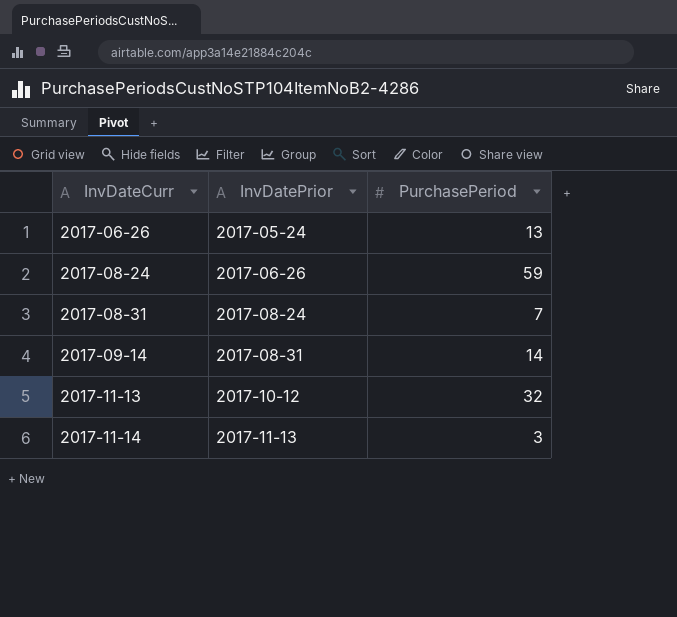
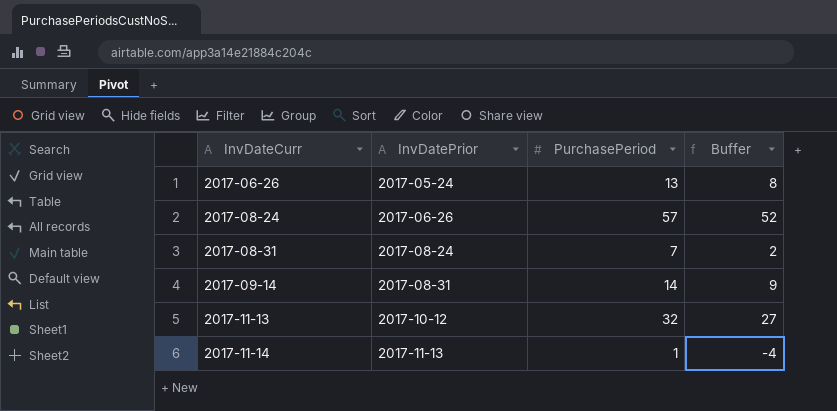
column Buffer | formula: none -> [PurchasePeriod] - 5
2017-08-24 | PurchasePeriod: 59 -> 57
2017-11-14 | PurchasePeriod: 3 -> 1

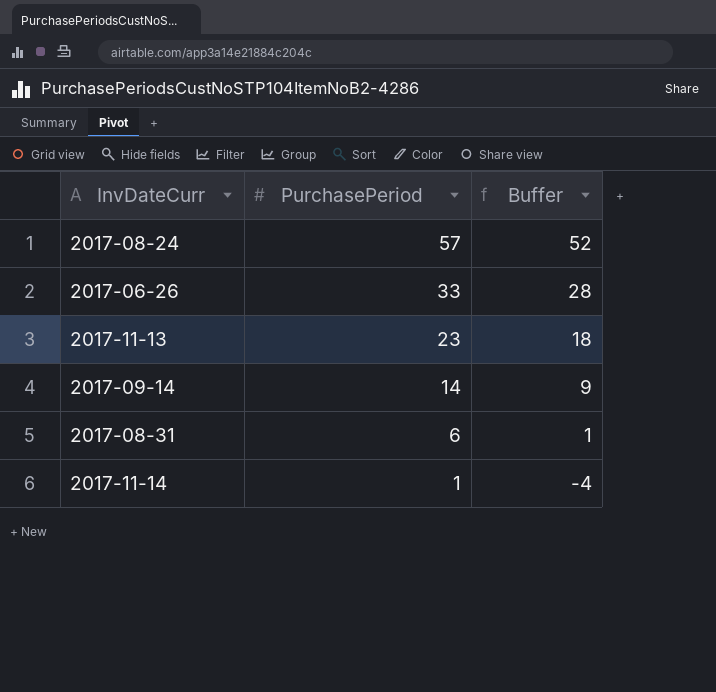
row order: InvDateCurr ascending -> PurchasePeriod descending
column InvDatePrior | position: 2 -> none
2017-06-26 | PurchasePeriod: 13 -> 33
2017-06-26 | Buffer: 8 -> 28
2017-11-13 | PurchasePeriod: 32 -> 23
2017-11-13 | Buffer: 27 -> 18
2017-08-31 | PurchasePeriod: 7 -> 6
2017-08-31 | Buffer: 2 -> 1

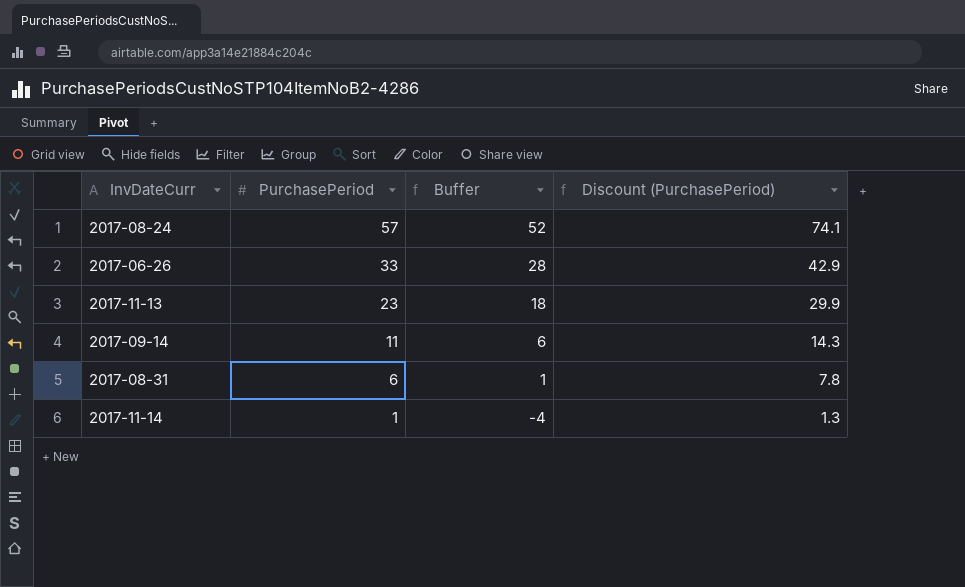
column Discount (PurchasePeriod) | formula: none -> [PurchasePeriod] * 1.3
2017-09-14 | PurchasePeriod: 14 -> 11
2017-09-14 | Buffer: 9 -> 6

